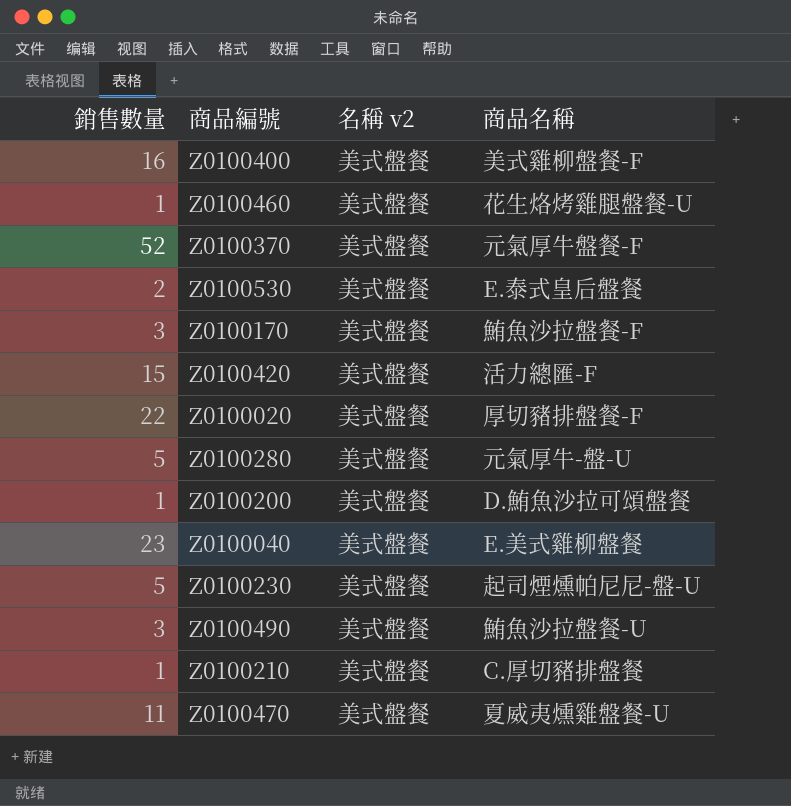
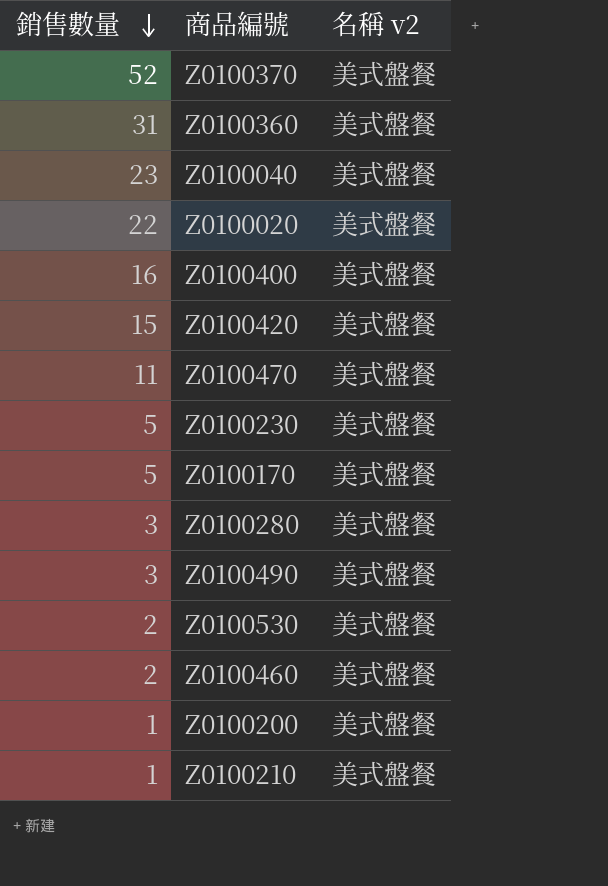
row order: none -> 銷售數量 descending
column 商品名稱 | position: 4 -> none
row Z0100360: none -> 31 | 美式盤餐
Z0100170 | 銷售數量: 3 -> 5
Z0100280 | 銷售數量: 5 -> 3
Z0100460 | 銷售數量: 1 -> 2

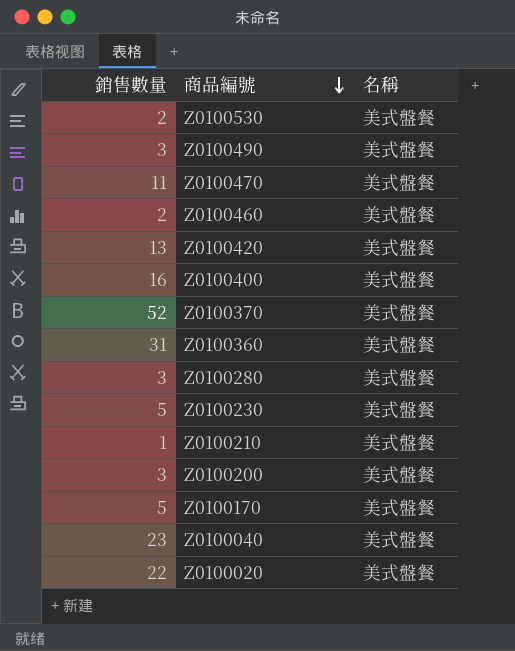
row order: 銷售數量 descending -> 商品編號 descending
column name: 名稱 v2 -> 名稱
Z0100420 | 銷售數量: 15 -> 13
Z0100200 | 銷售數量: 1 -> 3

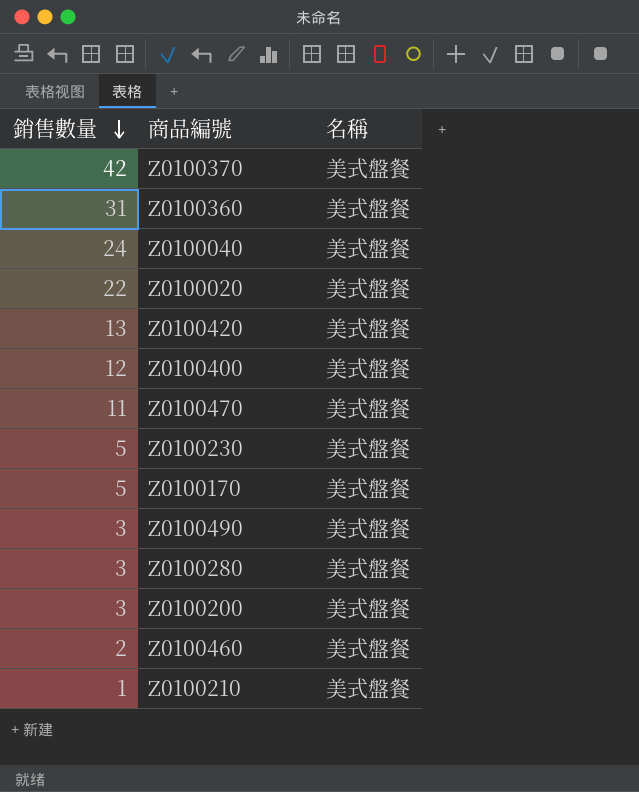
row order: 商品編號 descending -> 銷售數量 descending
row Z0100530: 2 | 美式盤餐 -> none
Z0100370 | 銷售數量: 52 -> 42
Z0100040 | 銷售數量: 23 -> 24
Z0100400 | 銷售數量: 16 -> 12

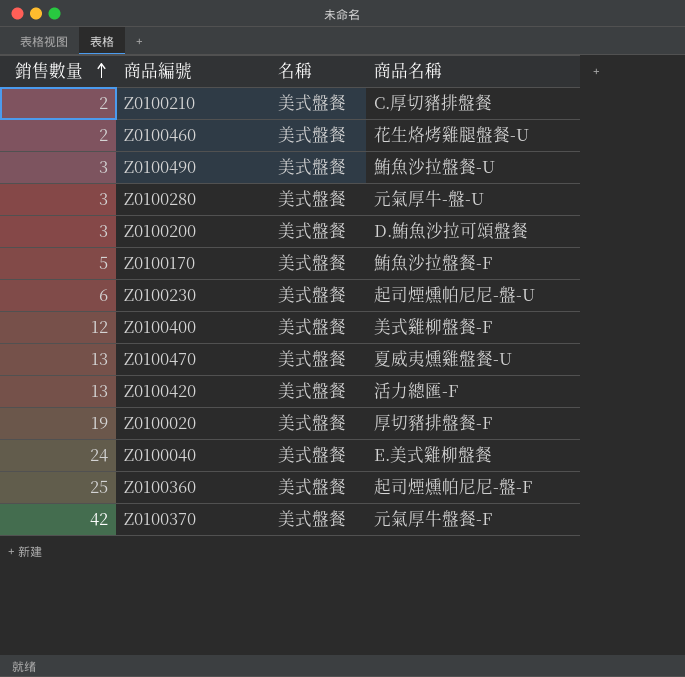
row order: 銷售數量 descending -> 銷售數量 ascending
column 商品名稱 | position: none -> 4
Z0100210 | 銷售數量: 1 -> 2
Z0100230 | 銷售數量: 5 -> 6
Z0100470 | 銷售數量: 11 -> 13
Z0100020 | 銷售數量: 22 -> 19
Z0100360 | 銷售數量: 31 -> 25

